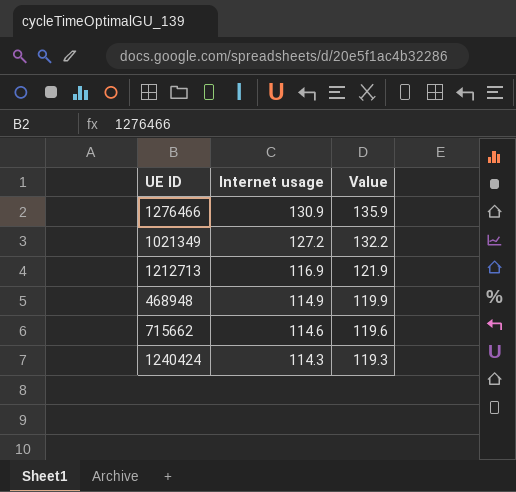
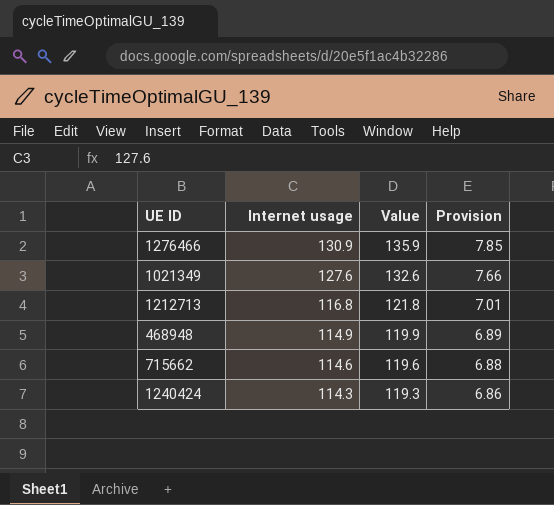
column Provision | formula: none -> [Internet usage] * 0.06
1021349 | Internet usage: 127.2 -> 127.6
1021349 | Value: 132.2 -> 132.6
1212713 | Internet usage: 116.9 -> 116.8
1212713 | Value: 121.9 -> 121.8

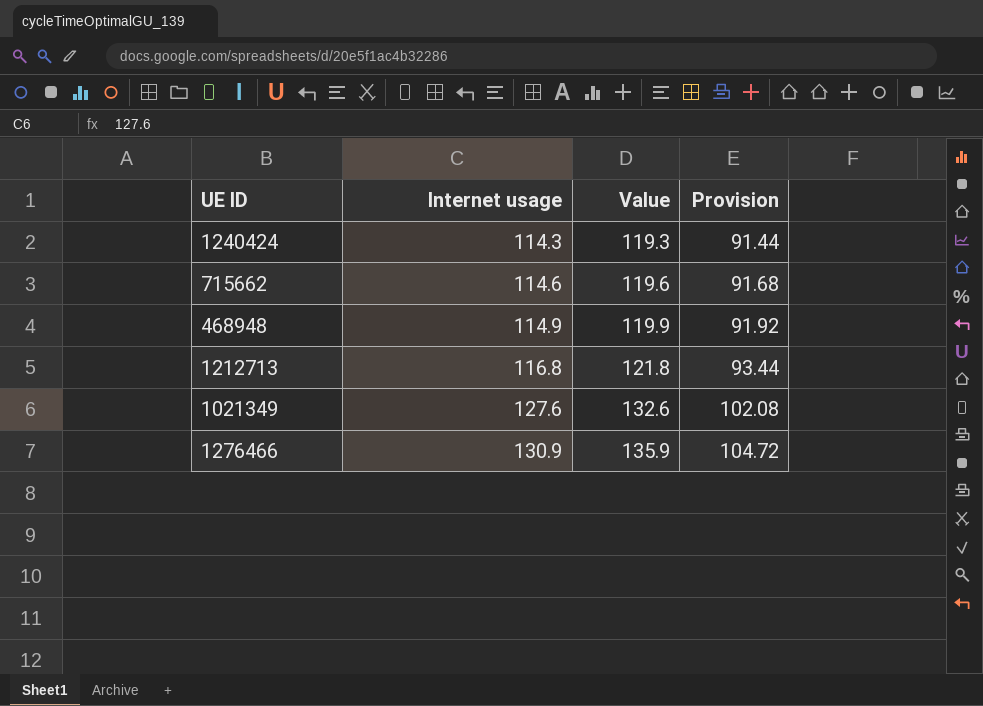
row order: Internet usage descending -> Internet usage ascending
column Provision | formula: [Internet usage] * 0.06 -> [Internet usage] * 0.8

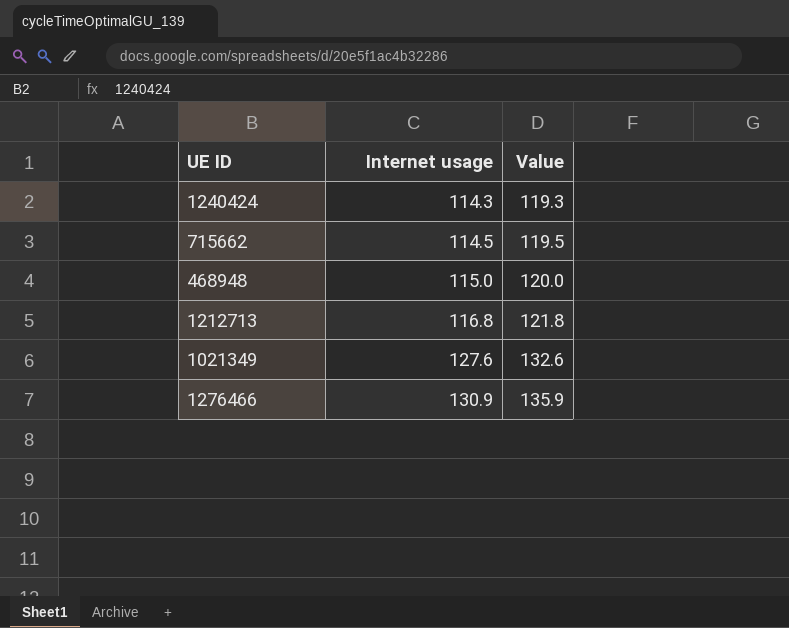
column Provision | formula: [Internet usage] * 0.8 -> none
715662 | Internet usage: 114.6 -> 114.5
715662 | Value: 119.6 -> 119.5
468948 | Internet usage: 114.9 -> 115.0
468948 | Value: 119.9 -> 120.0

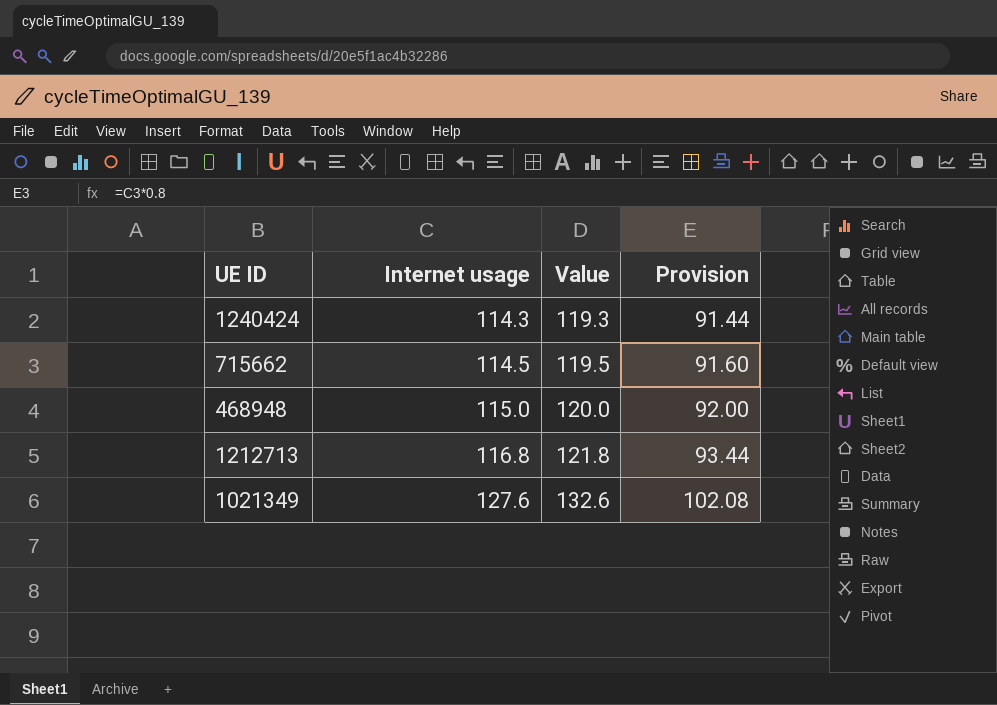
column Provision | formula: none -> [Internet usage] * 0.8
row 1276466: 130.9 | 135.9 -> none

